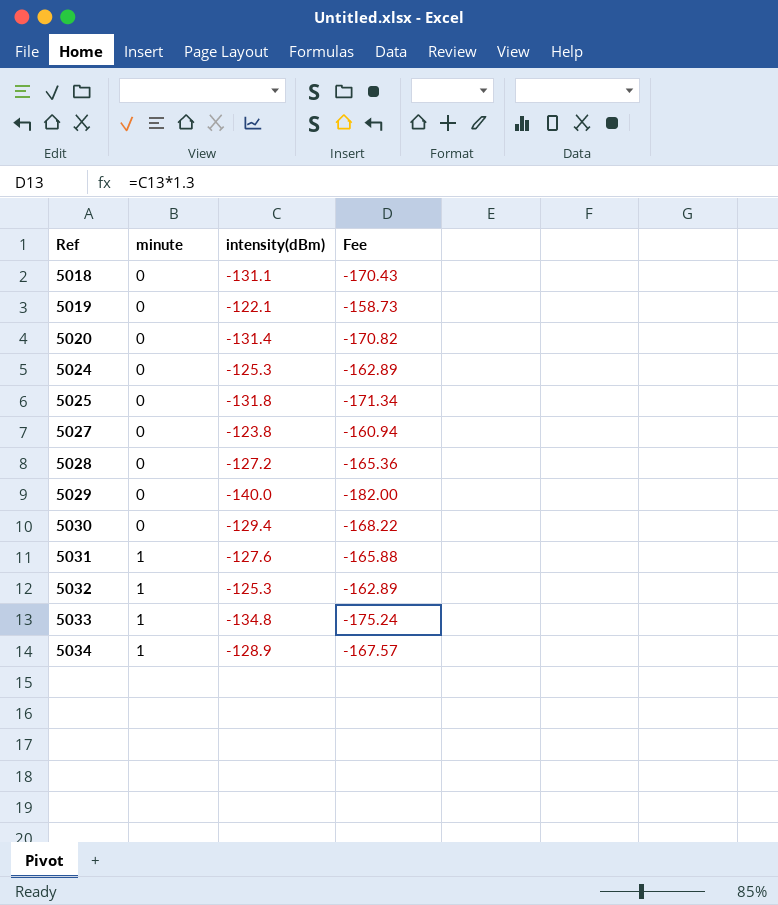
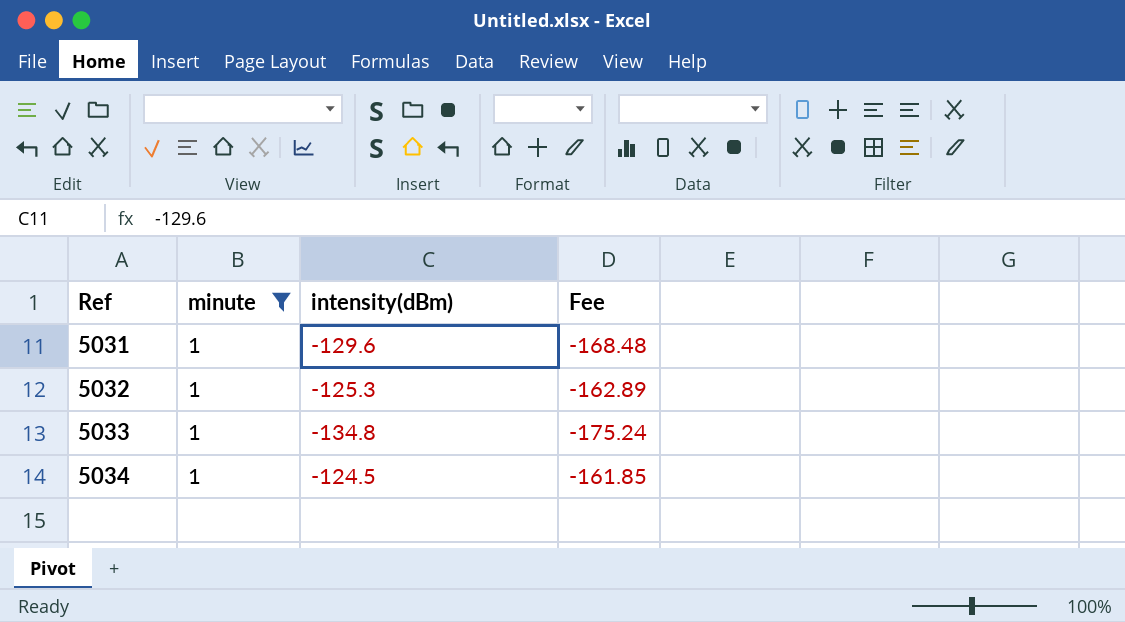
filter: none -> minute = 1
5031 | intensity(dBm): -127.6 -> -129.6
5031 | Fee: -165.88 -> -168.48
5034 | intensity(dBm): -128.9 -> -124.5
5034 | Fee: -167.57 -> -161.85

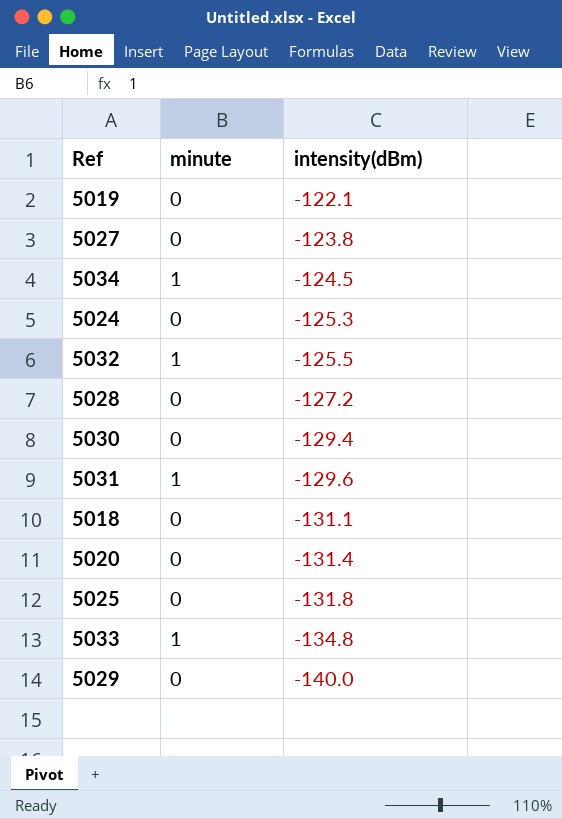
filter: minute = 1 -> none
row order: Ref ascending -> intensity(dBm) descending
column Fee | formula: [intensity(dBm)] * 1.3 -> none
5032 | intensity(dBm): -125.3 -> -125.5

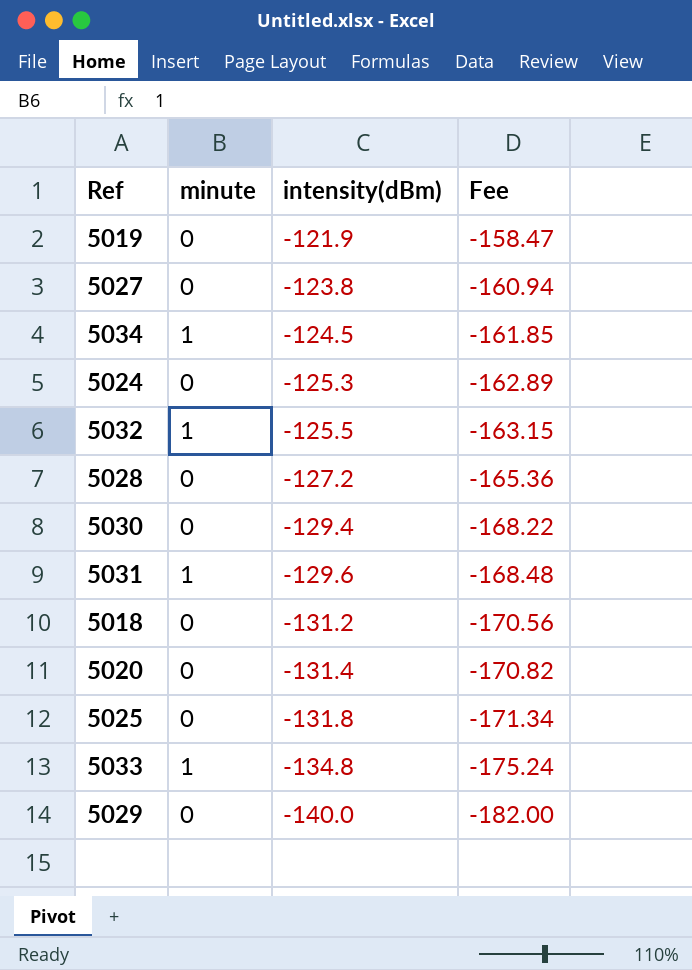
column Fee | formula: none -> [intensity(dBm)] * 1.3
5019 | intensity(dBm): -122.1 -> -121.9
5018 | intensity(dBm): -131.1 -> -131.2

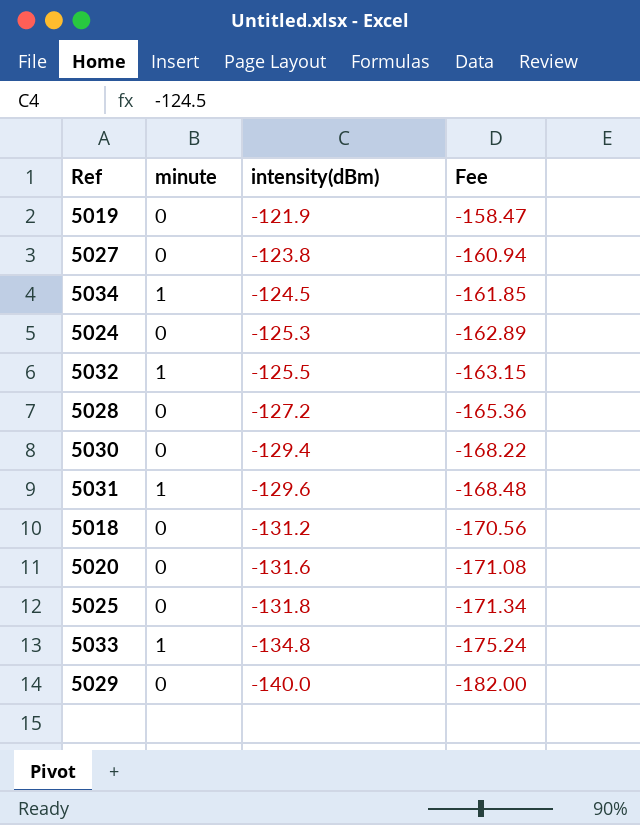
5020 | intensity(dBm): -131.4 -> -131.6
5020 | Fee: -170.82 -> -171.08

